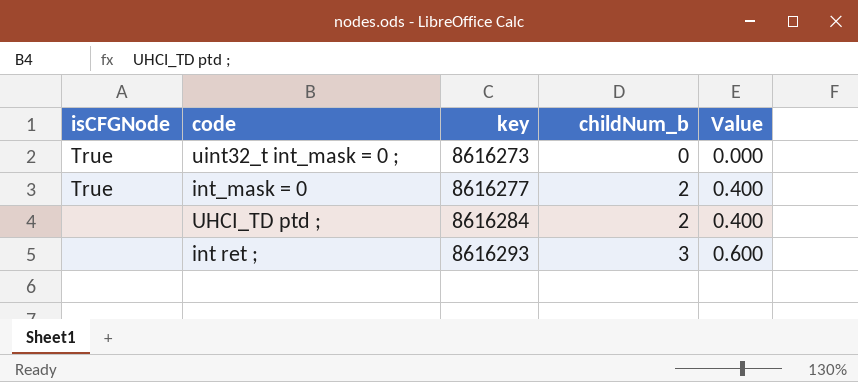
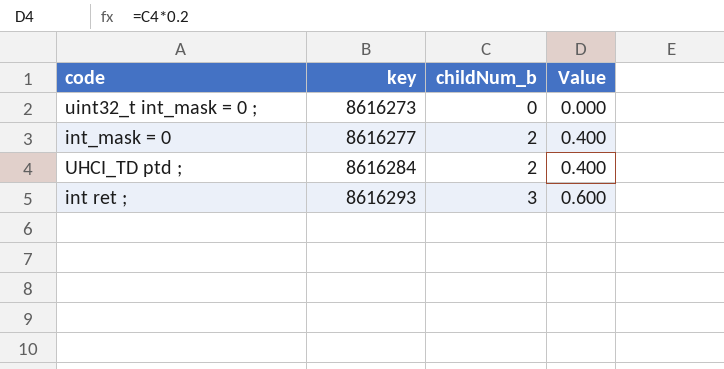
column isCFGNode | position: 1 -> none

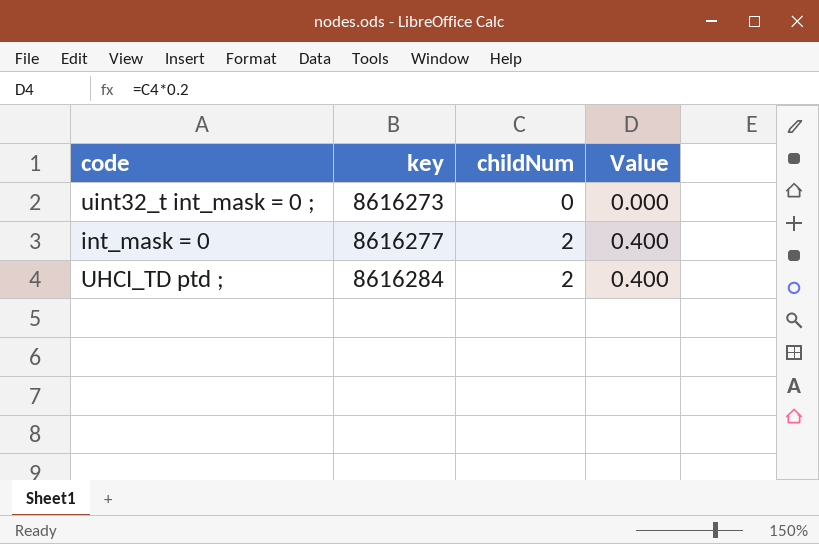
column name: childNum_b -> childNum
row int ret ;: 8616293 | 3 | 0.600 -> none

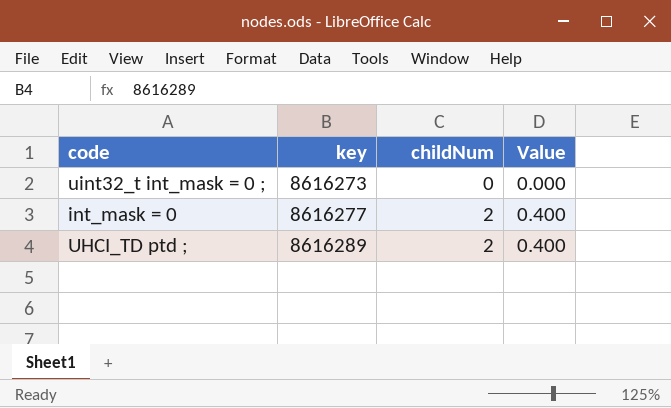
UHCI_TD ptd ; | key: 8616284 -> 8616289

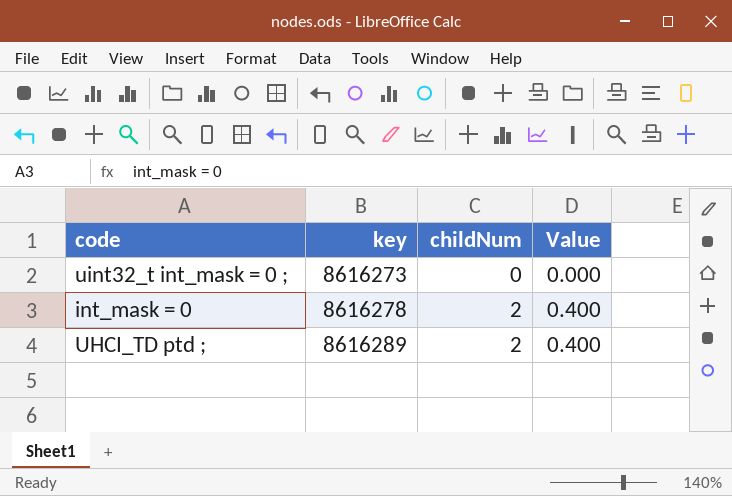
int_mask = 0 | key: 8616277 -> 8616278

